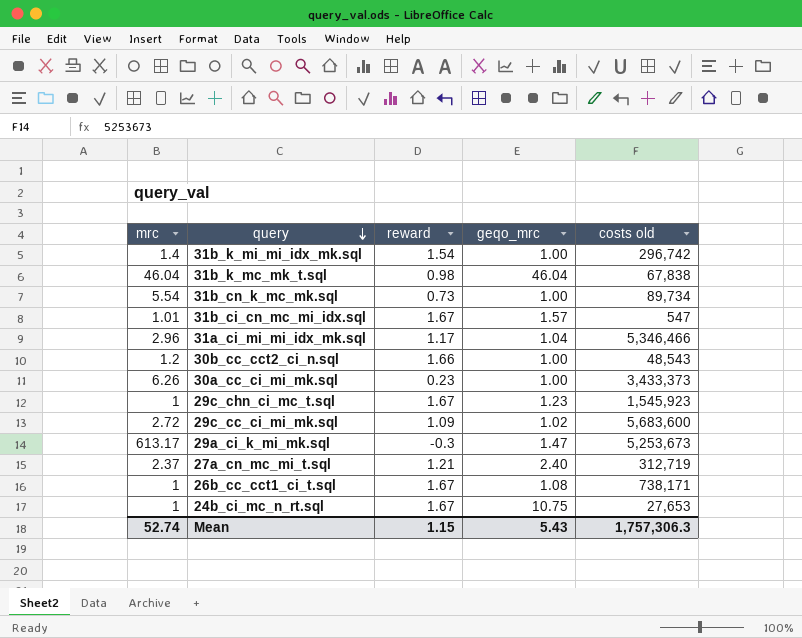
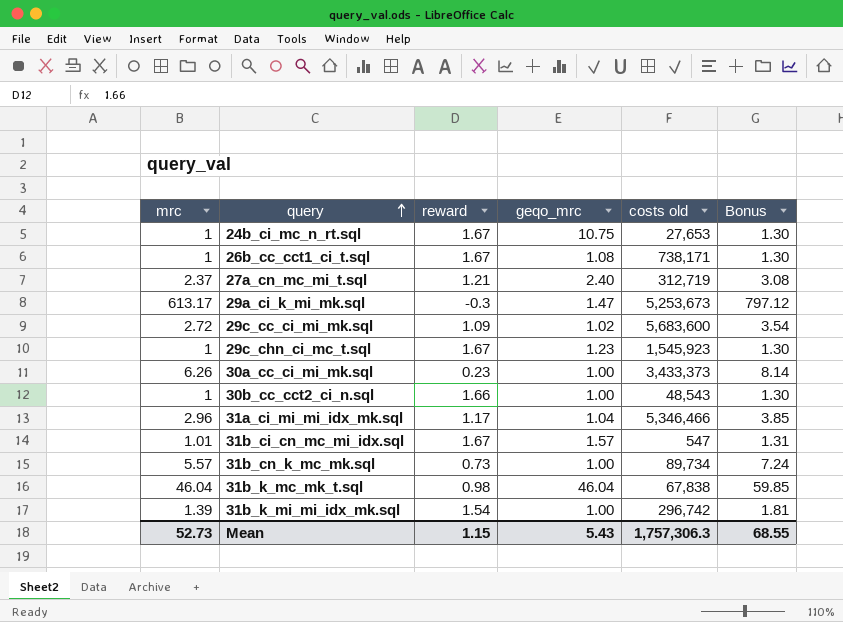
row order: query descending -> query ascending
column Bonus | formula: none -> [mrc] * 1.3
30b_cc_cct2_ci_n.sql | mrc: 1.2 -> 1
31b_cn_k_mc_mk.sql | mrc: 5.54 -> 5.57
31b_k_mi_mi_idx_mk.sql | mrc: 1.4 -> 1.39
Mean | mrc: 52.74 -> 52.73

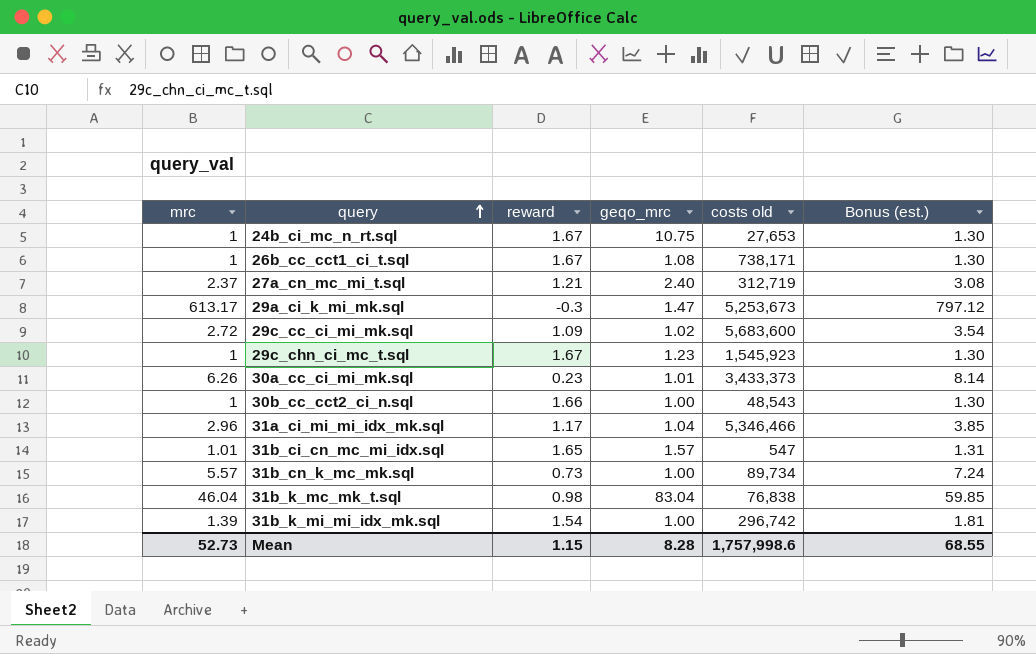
column name: Bonus -> Bonus (est.)
30a_cc_ci_mi_mk.sql | geqo_mrc: 1.00 -> 1.01
31b_ci_cn_mc_mi_idx.sql | reward: 1.67 -> 1.65
31b_k_mc_mk_t.sql | geqo_mrc: 46.04 -> 83.04
31b_k_mc_mk_t.sql | costs old: 67,838 -> 76,838
Mean | geqo_mrc: 5.43 -> 8.28
Mean | costs old: 1,757,306.3 -> 1,757,998.6

